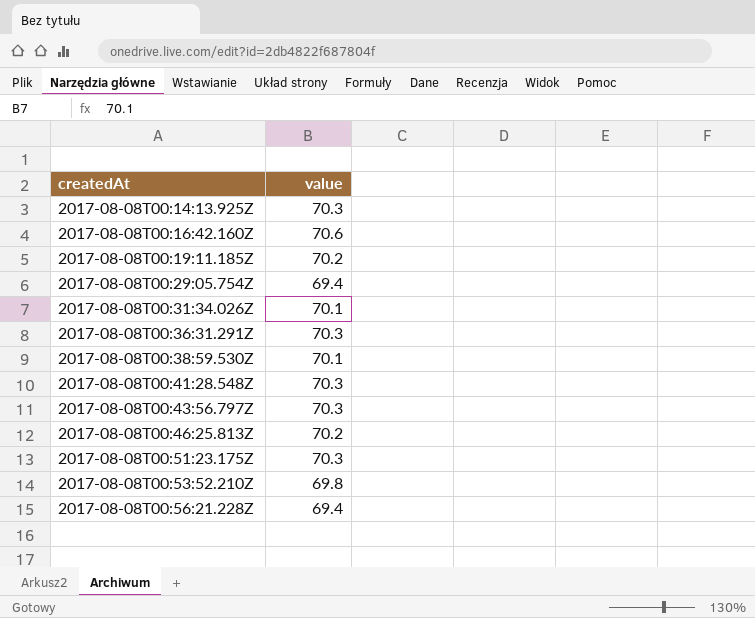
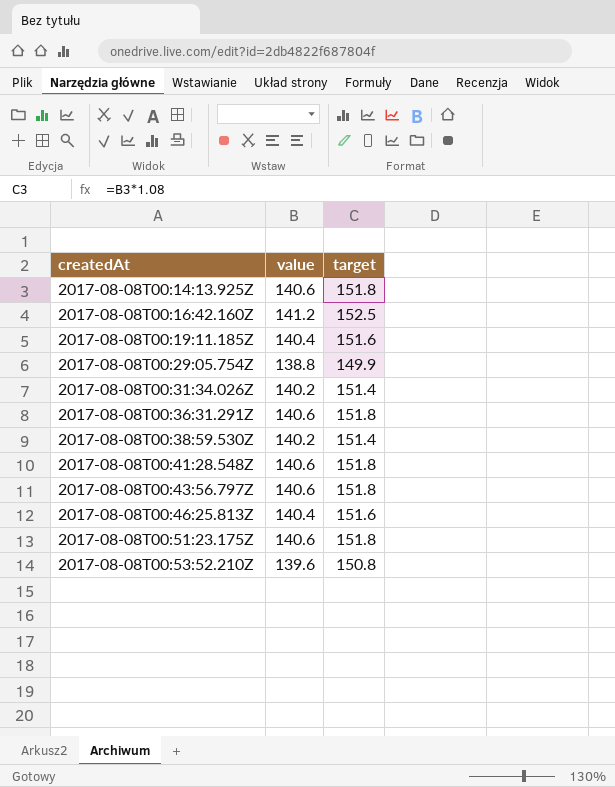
column target | formula: none -> [value] * 1.08
row 2017-08-08T00:56:21.228Z: 69.4 -> none
2017-08-08T00:14:13.925Z | value: 70.3 -> 140.6
2017-08-08T00:16:42.160Z | value: 70.6 -> 141.2
2017-08-08T00:19:11.185Z | value: 70.2 -> 140.4
2017-08-08T00:29:05.754Z | value: 69.4 -> 138.8
2017-08-08T00:31:34.026Z | value: 70.1 -> 140.2
2017-08-08T00:36:31.291Z | value: 70.3 -> 140.6
2017-08-08T00:38:59.530Z | value: 70.1 -> 140.2
2017-08-08T00:41:28.548Z | value: 70.3 -> 140.6
2017-08-08T00:43:56.797Z | value: 70.3 -> 140.6
2017-08-08T00:46:25.813Z | value: 70.2 -> 140.4
2017-08-08T00:51:23.175Z | value: 70.3 -> 140.6
2017-08-08T00:53:52.210Z | value: 69.8 -> 139.6

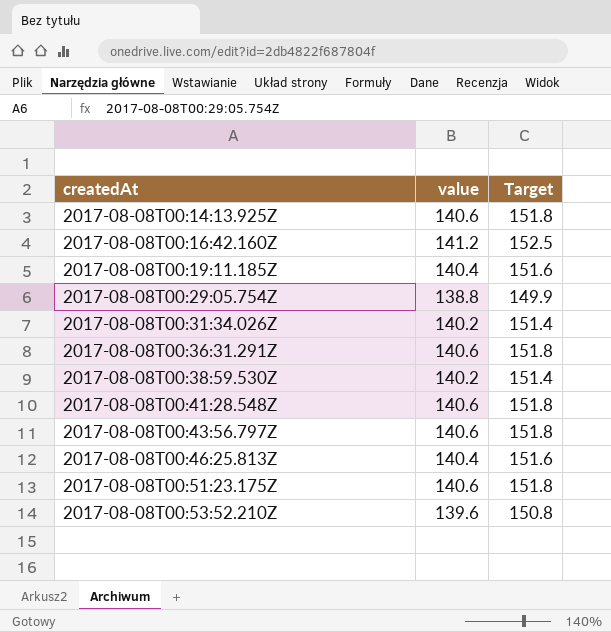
column name: target -> Target

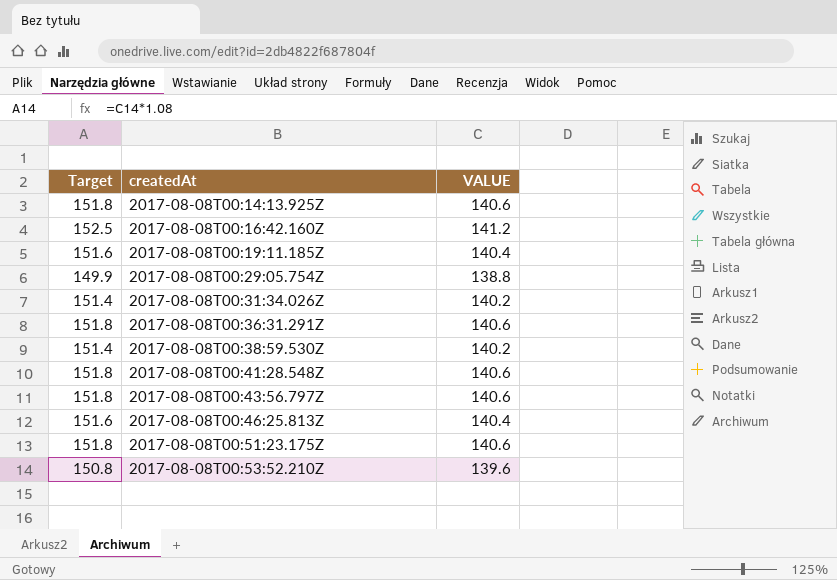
column Target | position: 3 -> 1
column name: value -> VALUE

